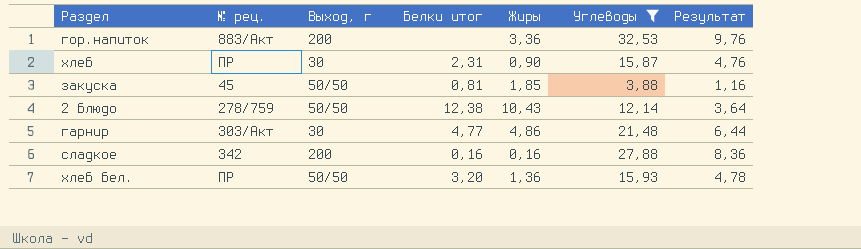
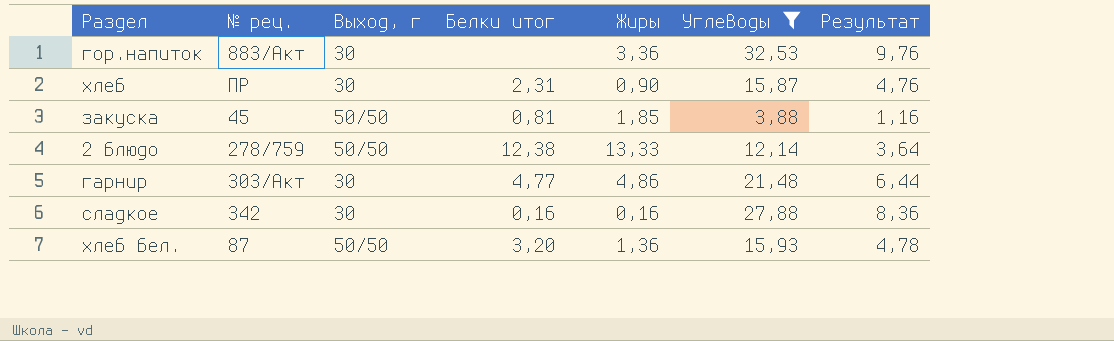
гор.напиток | Выход, г: 200 -> 30
2 блюдо | Жиры: 10,43 -> 13,33
сладкое | Выход, г: 200 -> 30
хлеб бел. | № рец.: ПР -> 87

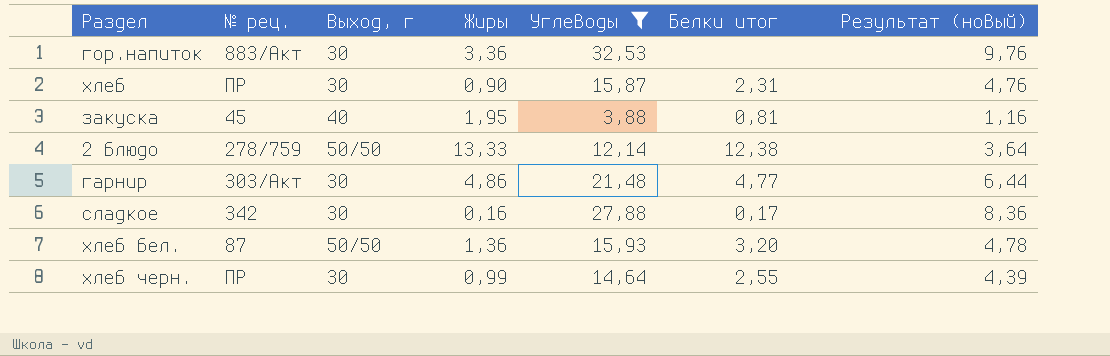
column Белки итог | position: 4 -> 6
column name: Результат -> Результат (новый)
закуска | Выход, г: 50/50 -> 40
закуска | Жиры: 1,85 -> 1,95
сладкое | Белки итог: 0,16 -> 0,17
row хлеб черн.: none -> ПР | 30 | 0,99 | 14,64 | 2,55 | 4,39

